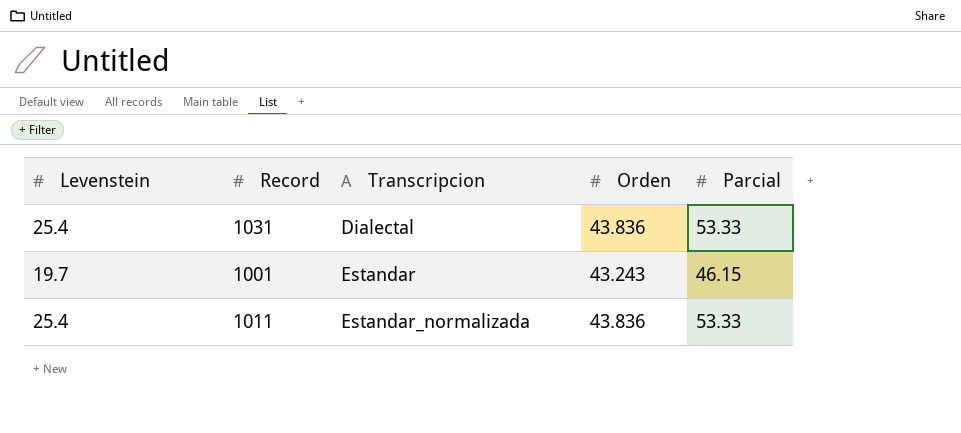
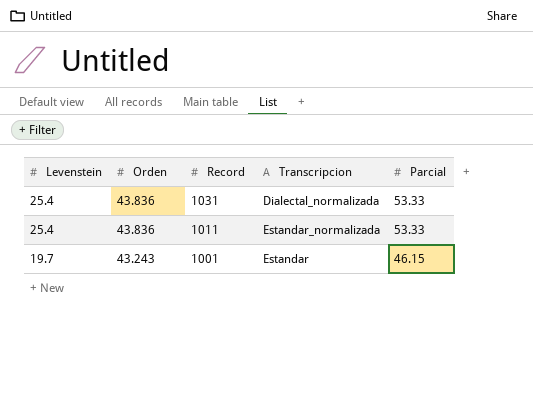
row order: Transcripcion ascending -> Levenstein descending
column Orden | position: 4 -> 2
1031 | Transcripcion: Dialectal -> Dialectal_normalizada

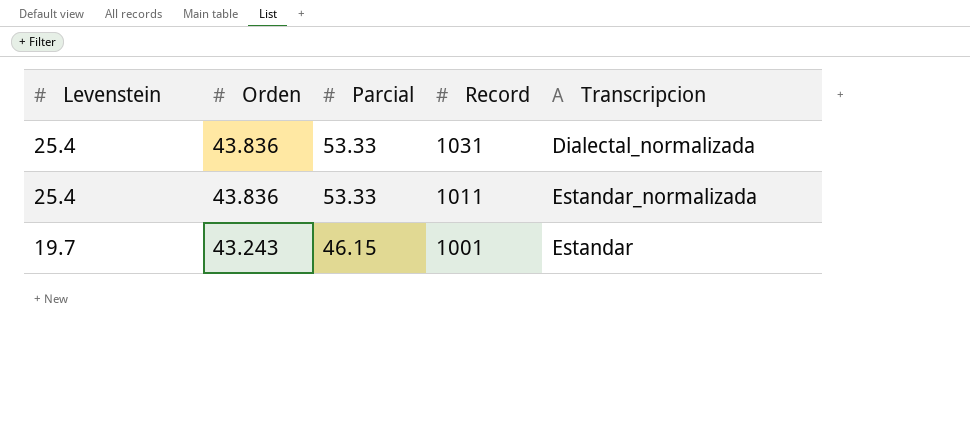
column Parcial | position: 5 -> 3

